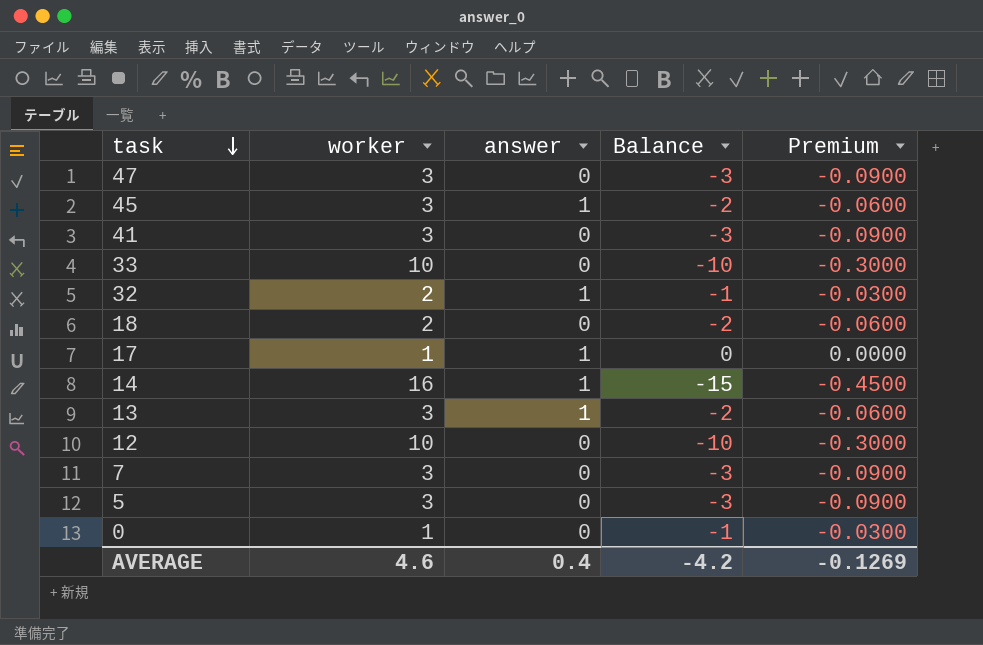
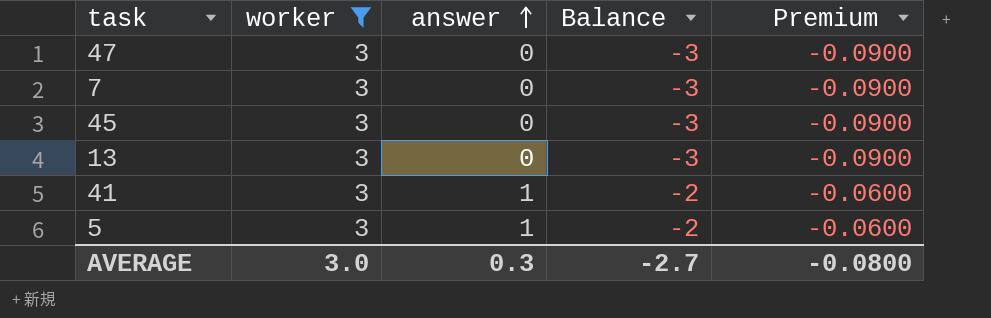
filter: none -> worker = 3
row order: task descending -> answer ascending
45 | answer: 1 -> 0
45 | Balance: -2 -> -3
45 | Premium: -0.0600 -> -0.0900
13 | answer: 1 -> 0
13 | Balance: -2 -> -3
13 | Premium: -0.0600 -> -0.0900
41 | answer: 0 -> 1
41 | Balance: -3 -> -2
41 | Premium: -0.0900 -> -0.0600
5 | answer: 0 -> 1
5 | Balance: -3 -> -2
5 | Premium: -0.0900 -> -0.0600
AVERAGE | worker: 4.6 -> 3.0
AVERAGE | answer: 0.4 -> 0.3
AVERAGE | Balance: -4.2 -> -2.7
AVERAGE | Premium: -0.1269 -> -0.0800

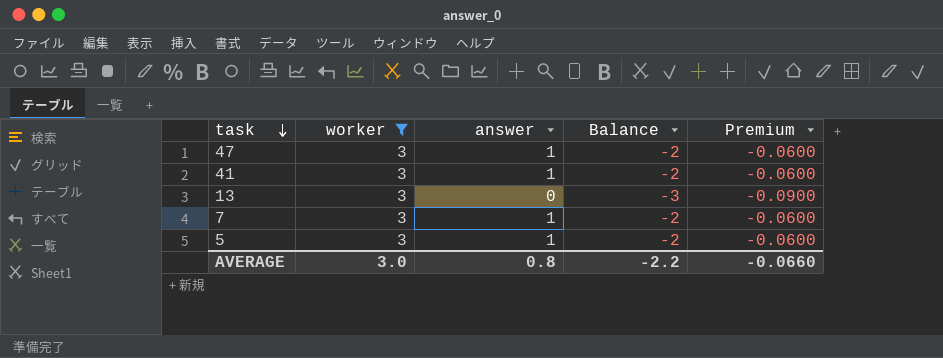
row order: answer ascending -> task descending
row 45: 3 | 0 | -3 | -0.0900 -> none
47 | answer: 0 -> 1
47 | Balance: -3 -> -2
47 | Premium: -0.0900 -> -0.0600
7 | answer: 0 -> 1
7 | Balance: -3 -> -2
7 | Premium: -0.0900 -> -0.0600
AVERAGE | answer: 0.3 -> 0.8
AVERAGE | Balance: -2.7 -> -2.2
AVERAGE | Premium: -0.0800 -> -0.0660

